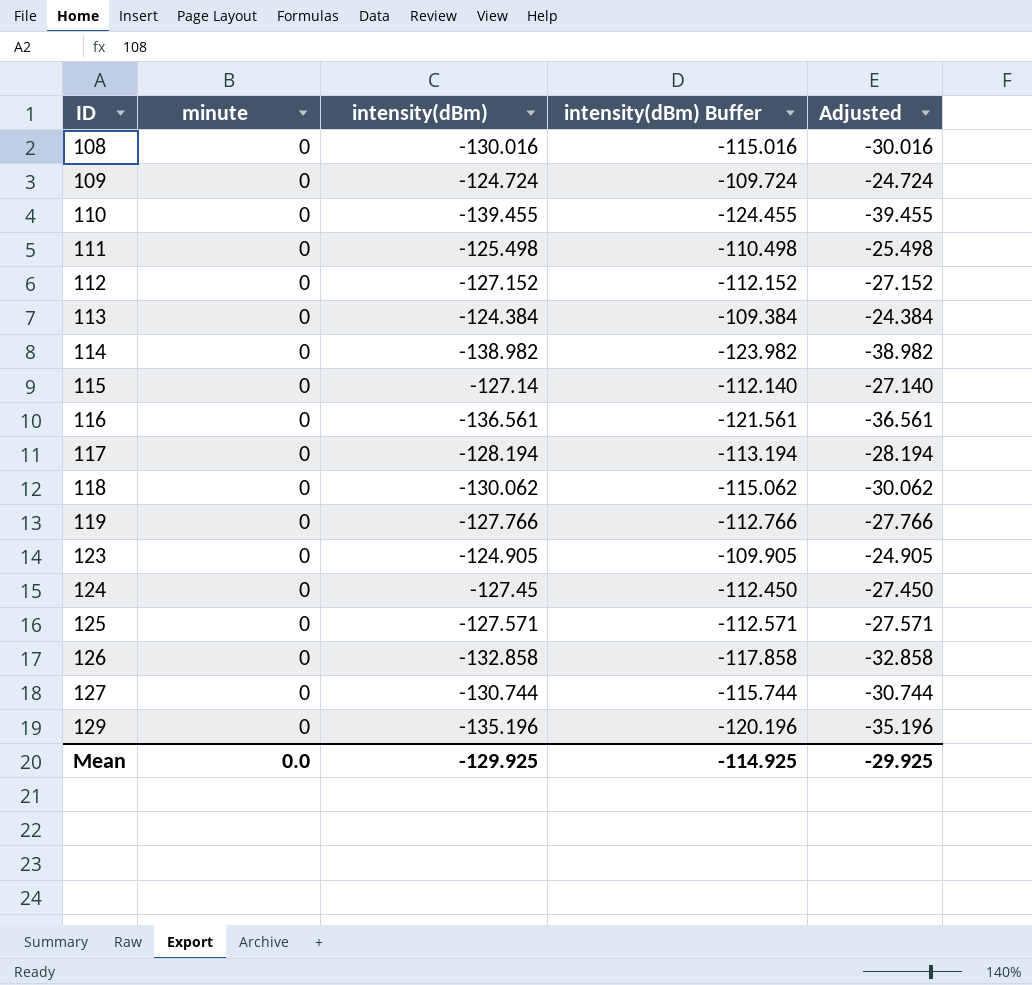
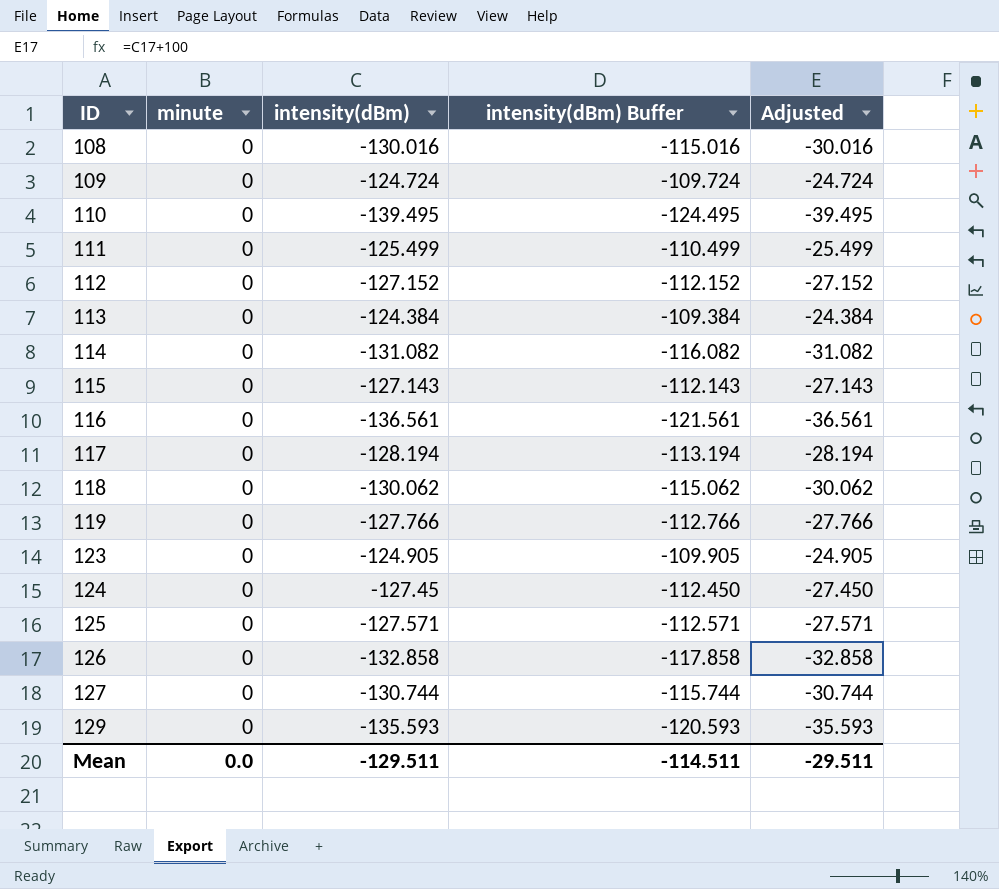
110 | intensity(dBm): -139.455 -> -139.495
110 | intensity(dBm) Buffer: -124.455 -> -124.495
110 | Adjusted: -39.455 -> -39.495
111 | intensity(dBm): -125.498 -> -125.499
111 | intensity(dBm) Buffer: -110.498 -> -110.499
111 | Adjusted: -25.498 -> -25.499
114 | intensity(dBm): -138.982 -> -131.082
114 | intensity(dBm) Buffer: -123.982 -> -116.082
114 | Adjusted: -38.982 -> -31.082
115 | intensity(dBm): -127.14 -> -127.143
115 | intensity(dBm) Buffer: -112.140 -> -112.143
115 | Adjusted: -27.140 -> -27.143
129 | intensity(dBm): -135.196 -> -135.593
129 | intensity(dBm) Buffer: -120.196 -> -120.593
129 | Adjusted: -35.196 -> -35.593
Mean | intensity(dBm): -129.925 -> -129.511
Mean | intensity(dBm) Buffer: -114.925 -> -114.511
Mean | Adjusted: -29.925 -> -29.511

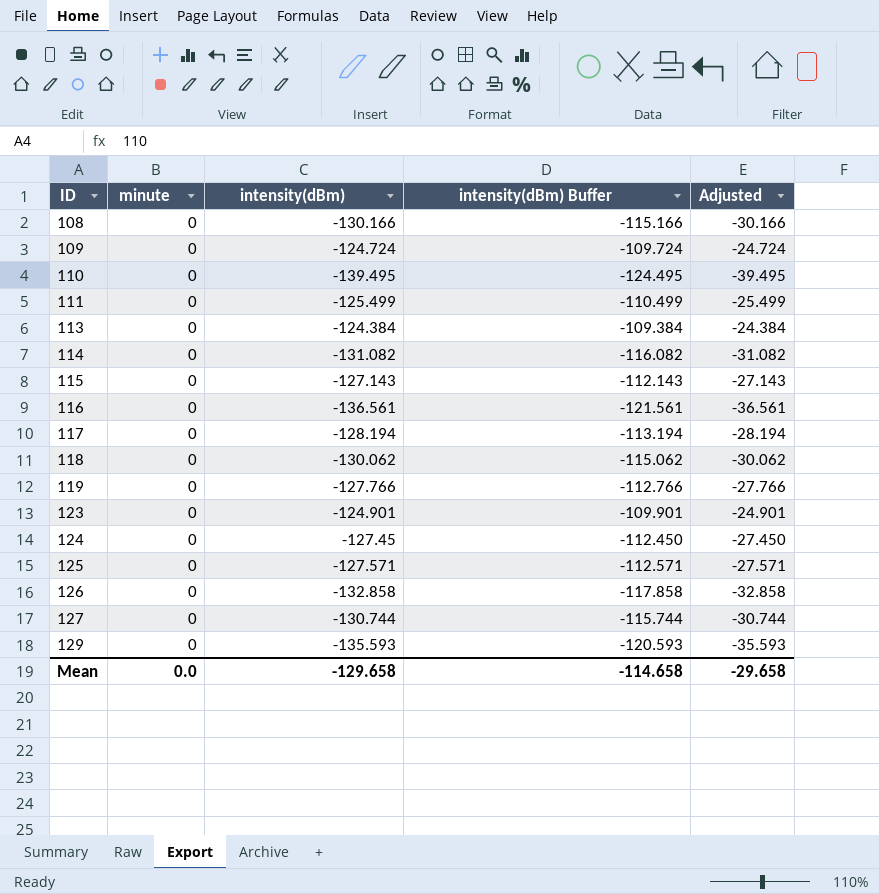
row 112: 0 | -127.152 | -112.152 | -27.152 -> none
108 | intensity(dBm): -130.016 -> -130.166
108 | intensity(dBm) Buffer: -115.016 -> -115.166
108 | Adjusted: -30.016 -> -30.166
123 | intensity(dBm): -124.905 -> -124.901
123 | intensity(dBm) Buffer: -109.905 -> -109.901
123 | Adjusted: -24.905 -> -24.901
Mean | intensity(dBm): -129.511 -> -129.658
Mean | intensity(dBm) Buffer: -114.511 -> -114.658
Mean | Adjusted: -29.511 -> -29.658

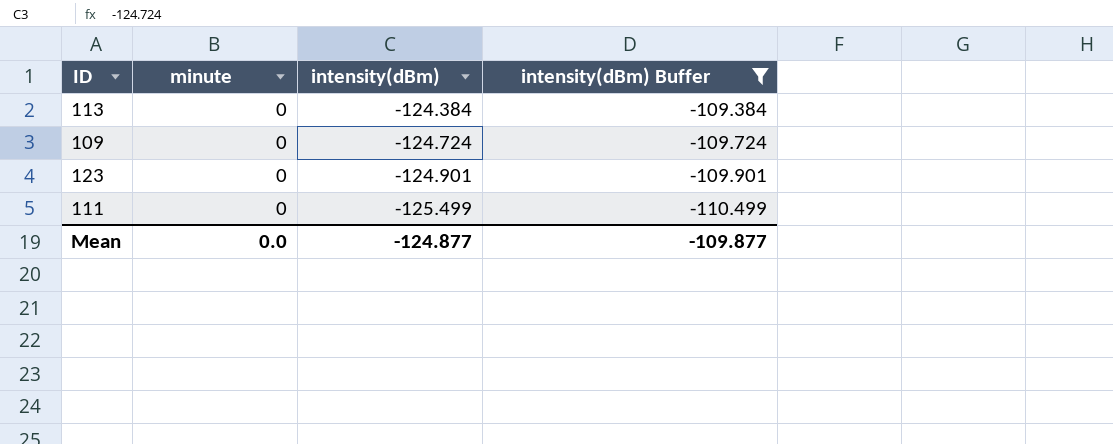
filter: none -> intensity(dBm) Buffer >= -110.499
row order: ID ascending -> intensity(dBm) descending
column Adjusted | formula: [intensity(dBm)] + 100 -> none
Mean | intensity(dBm): -129.658 -> -124.877
Mean | intensity(dBm) Buffer: -114.658 -> -109.877

